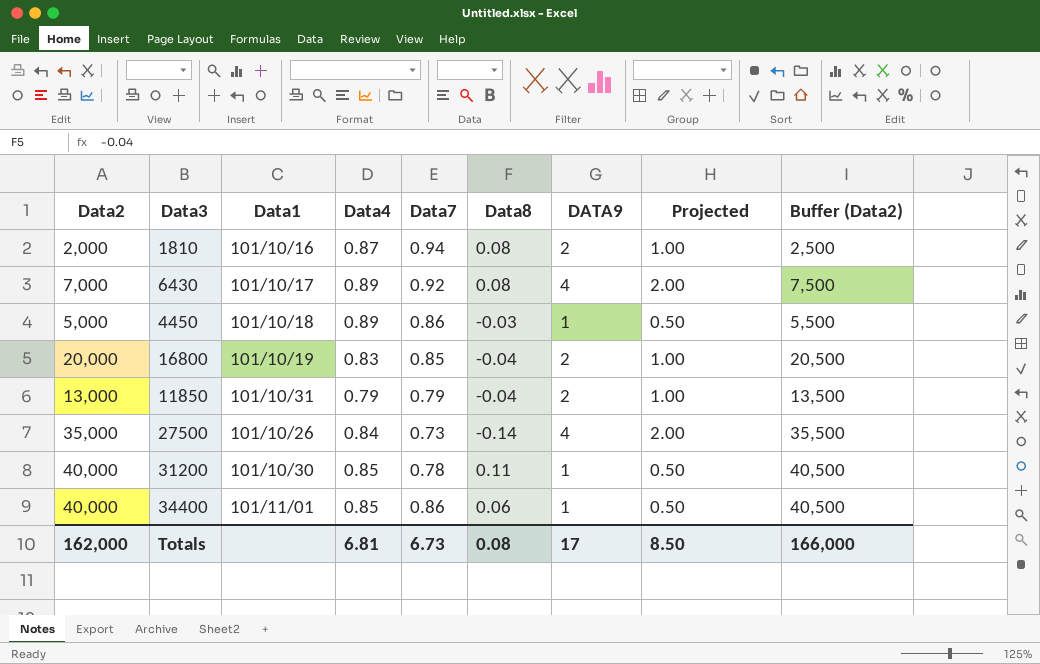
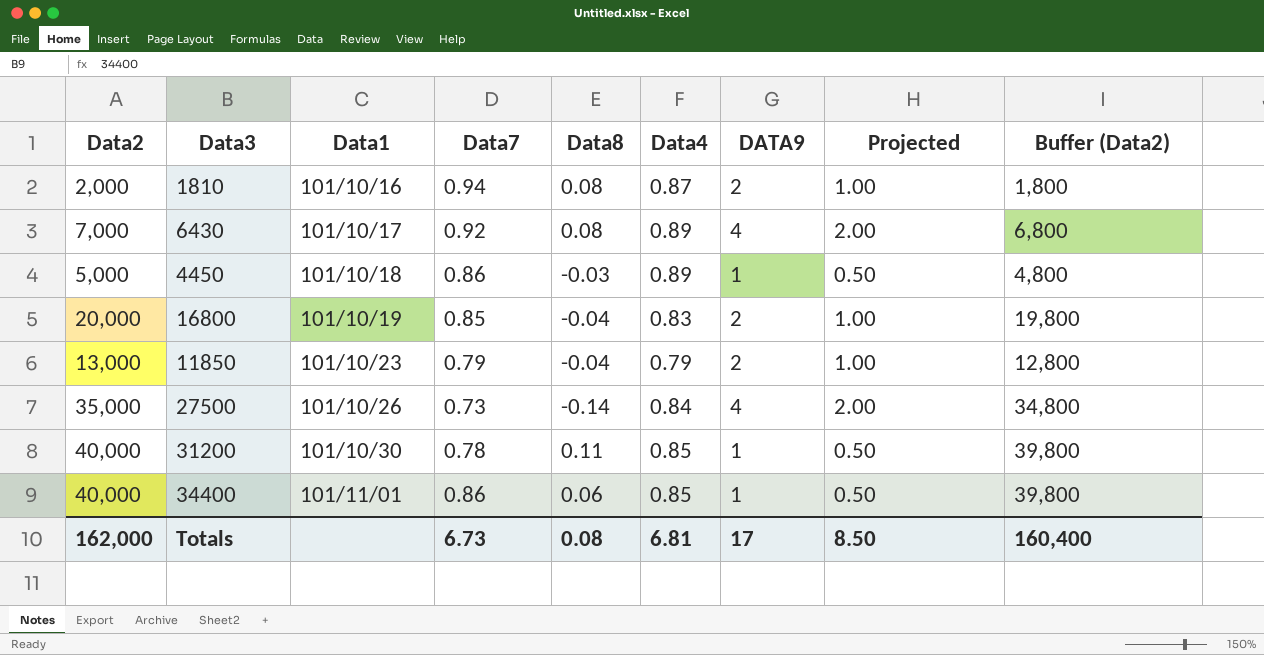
column Data4 | position: 4 -> 6
column Buffer (Data2) | formula: [Data2] + 500 -> [Data2] - 200
11850 | Data1: 101/10/31 -> 101/10/23
Totals | Buffer (Data2): 166,000 -> 160,400

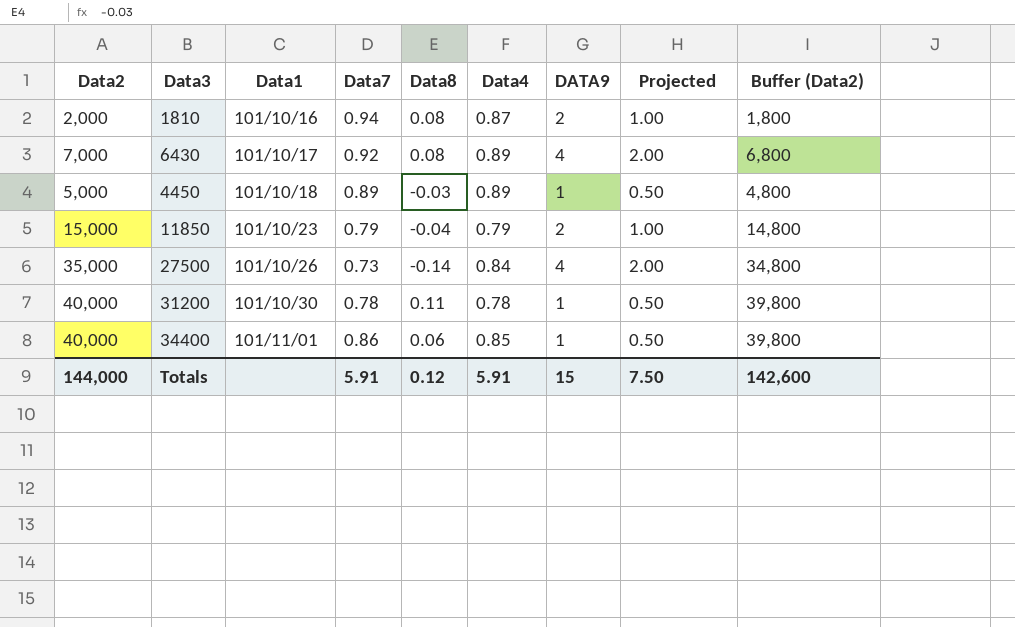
row 16800: 20,000 | 101/10/19 | 0.85 | -0.04 | 0.83 | 2 | 1.00 | 19,800 -> none
4450 | Data7: 0.86 -> 0.89
11850 | Data2: 13,000 -> 15,000
11850 | Buffer (Data2): 12,800 -> 14,800
31200 | Data4: 0.85 -> 0.78
Totals | Data2: 162,000 -> 144,000
Totals | Data7: 6.73 -> 5.91
Totals | Data8: 0.08 -> 0.12
Totals | Data4: 6.81 -> 5.91
Totals | DATA9: 17 -> 15
Totals | Projected: 8.50 -> 7.50
Totals | Buffer (Data2): 160,400 -> 142,600

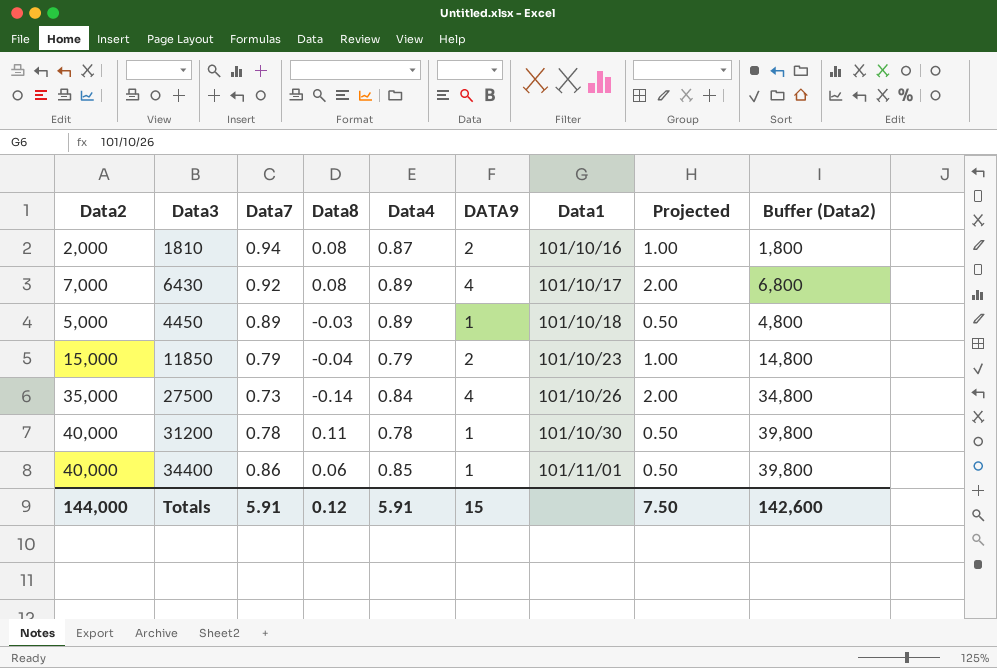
column Data1 | position: 3 -> 7

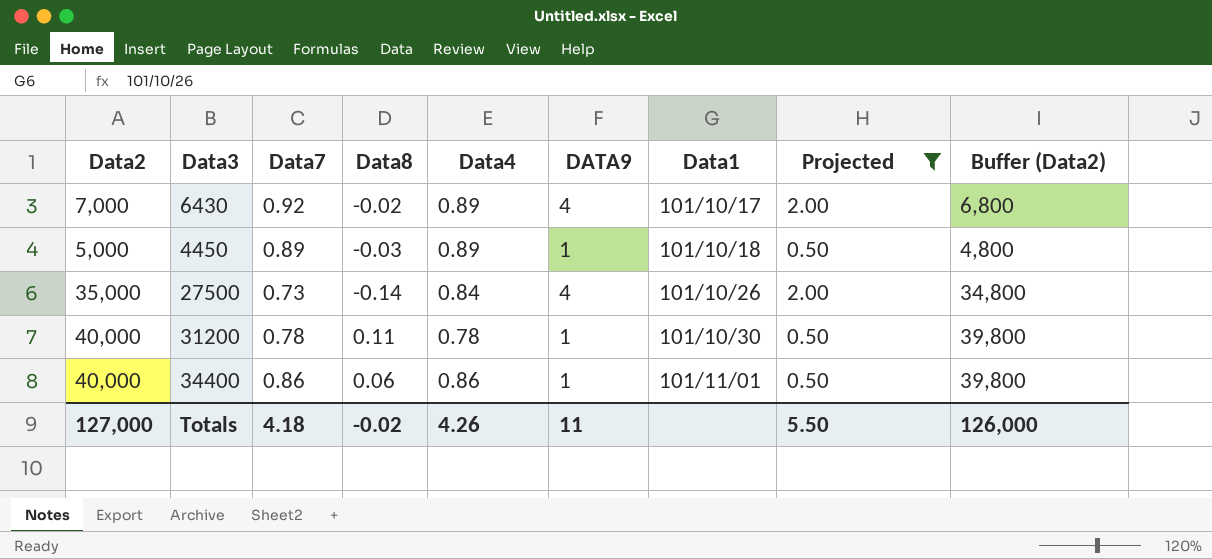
filter: none -> Projected != 1.00
6430 | Data8: 0.08 -> -0.02
34400 | Data4: 0.85 -> 0.86
Totals | Data2: 144,000 -> 127,000
Totals | Data7: 5.91 -> 4.18
Totals | Data8: 0.12 -> -0.02
Totals | Data4: 5.91 -> 4.26
Totals | DATA9: 15 -> 11
Totals | Projected: 7.50 -> 5.50
Totals | Buffer (Data2): 142,600 -> 126,000

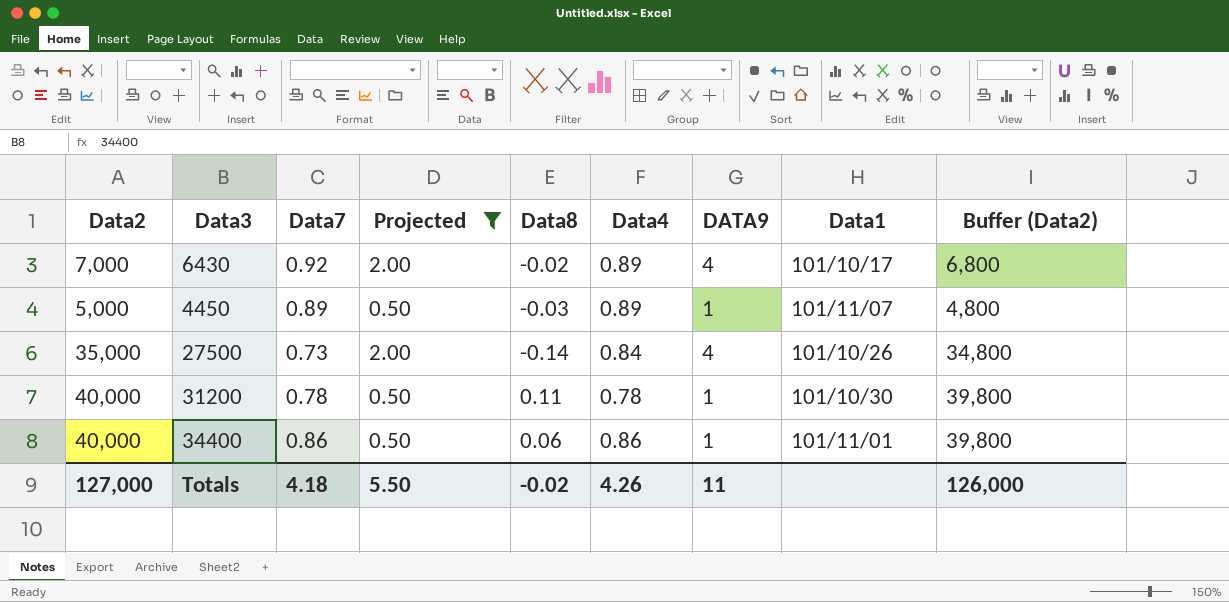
column Projected | position: 8 -> 4
4450 | Data1: 101/10/18 -> 101/11/07

